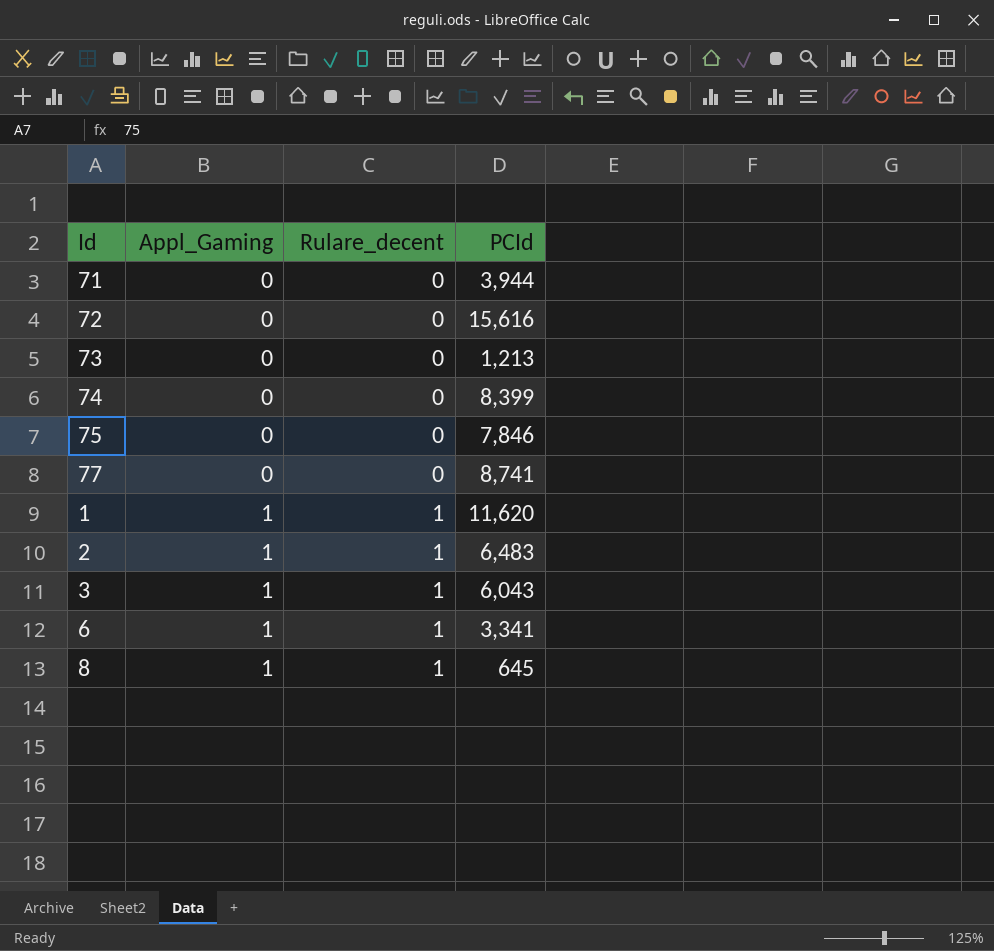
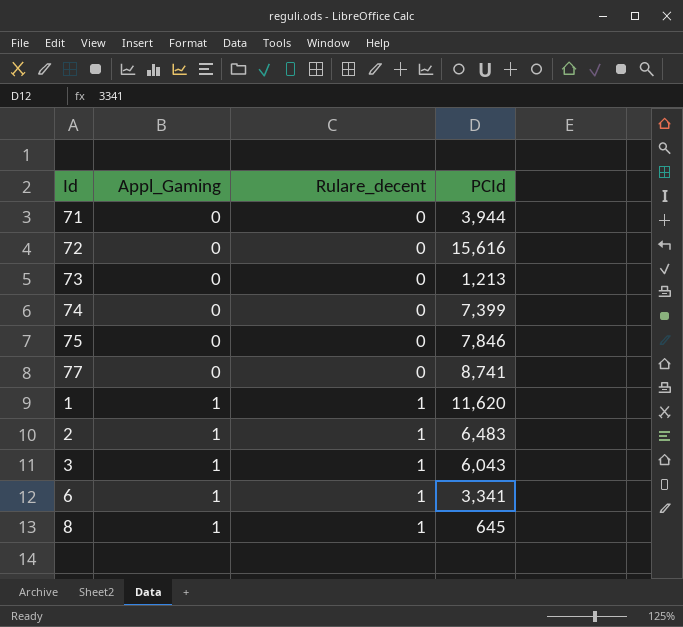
74 | PCId: 8,399 -> 7,399

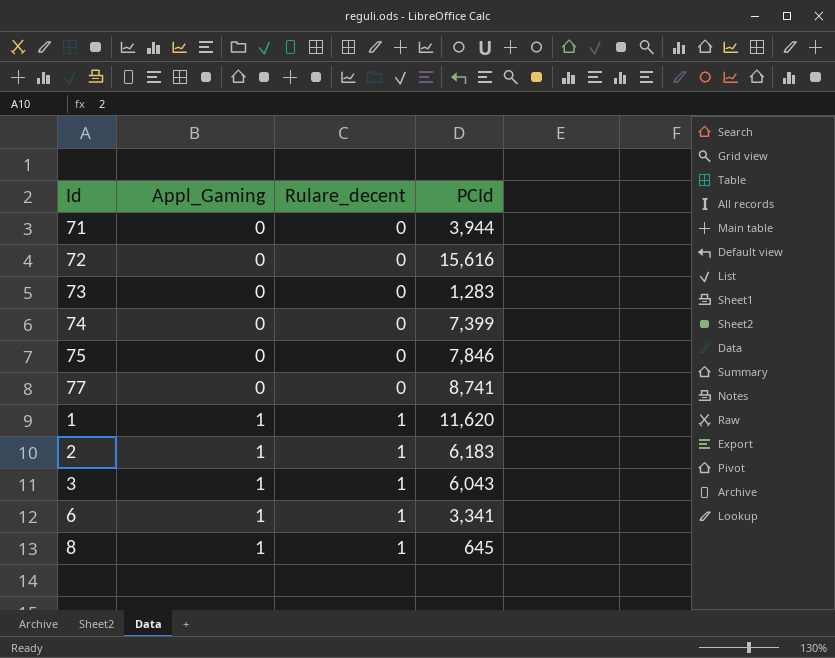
73 | PCId: 1,213 -> 1,283
2 | PCId: 6,483 -> 6,183

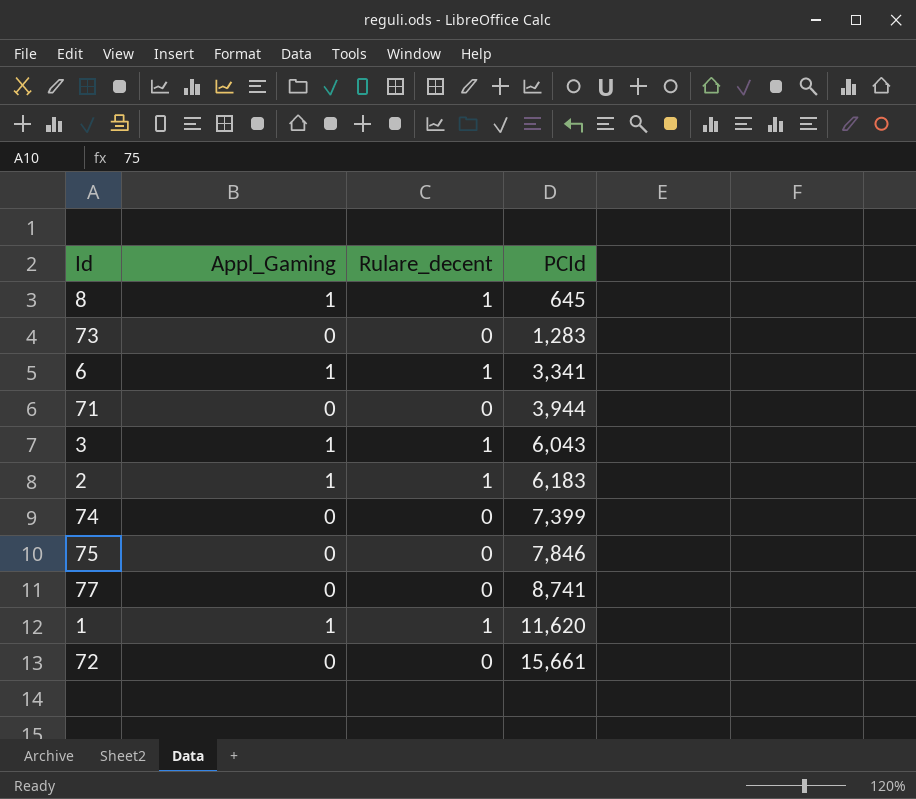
row order: Appl_Gaming ascending -> PCId ascending
72 | PCId: 15,616 -> 15,661

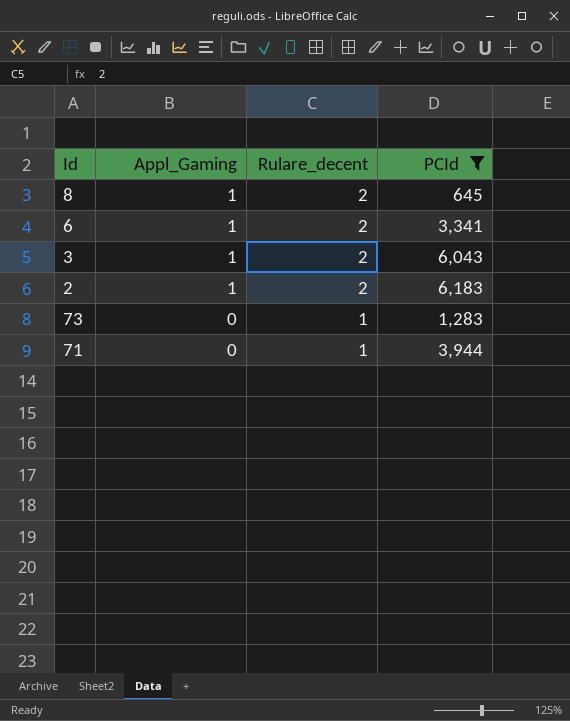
filter: none -> PCId <= 6,183
row order: PCId ascending -> Appl_Gaming descending
8 | Rulare_decent: 1 -> 2
6 | Rulare_decent: 1 -> 2
3 | Rulare_decent: 1 -> 2
2 | Rulare_decent: 1 -> 2
73 | Rulare_decent: 0 -> 1
71 | Rulare_decent: 0 -> 1

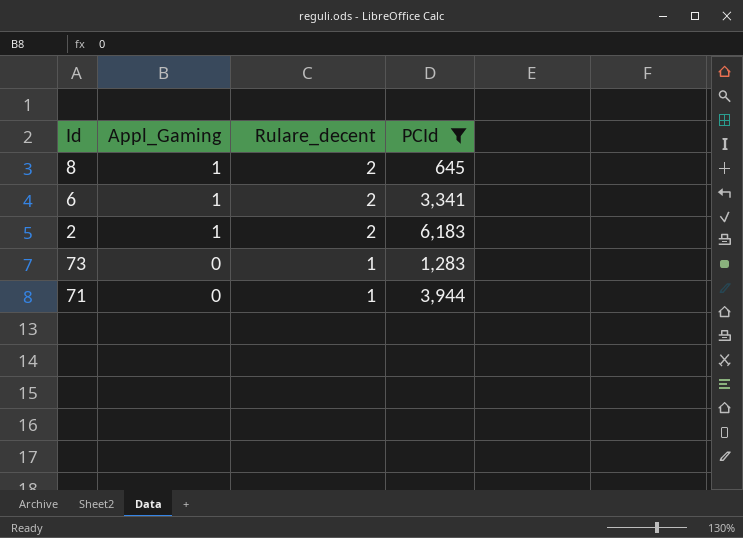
row 3: 1 | 2 | 6,043 -> none

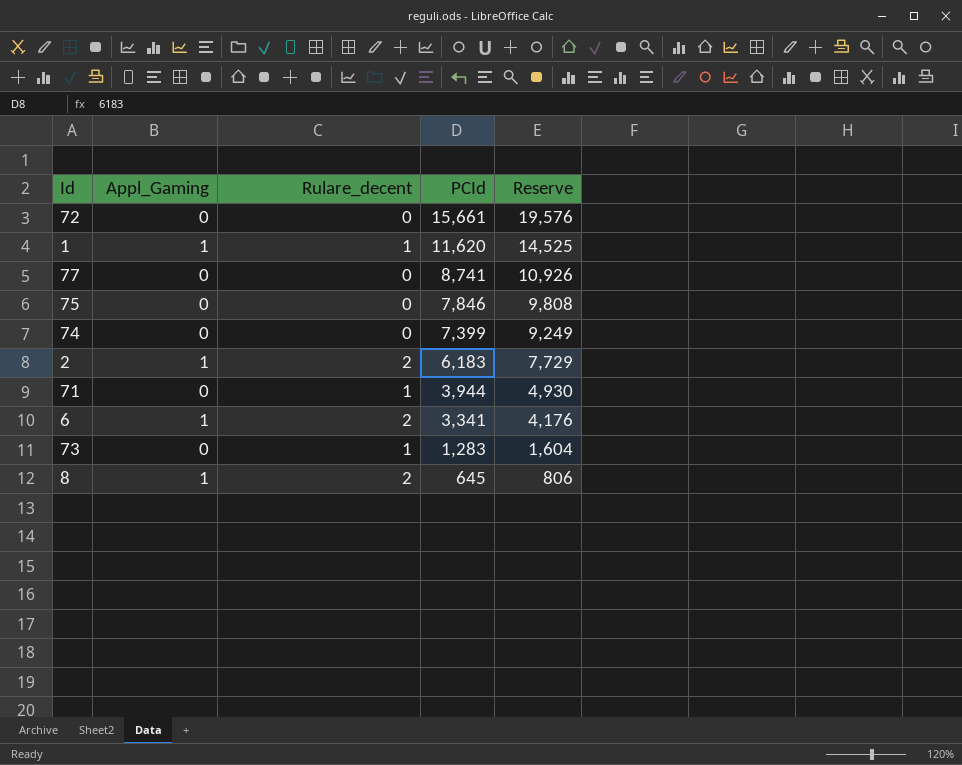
filter: PCId <= 6,183 -> none
row order: Appl_Gaming descending -> PCId descending
column Reserve | formula: none -> [PCId] * 1.25

